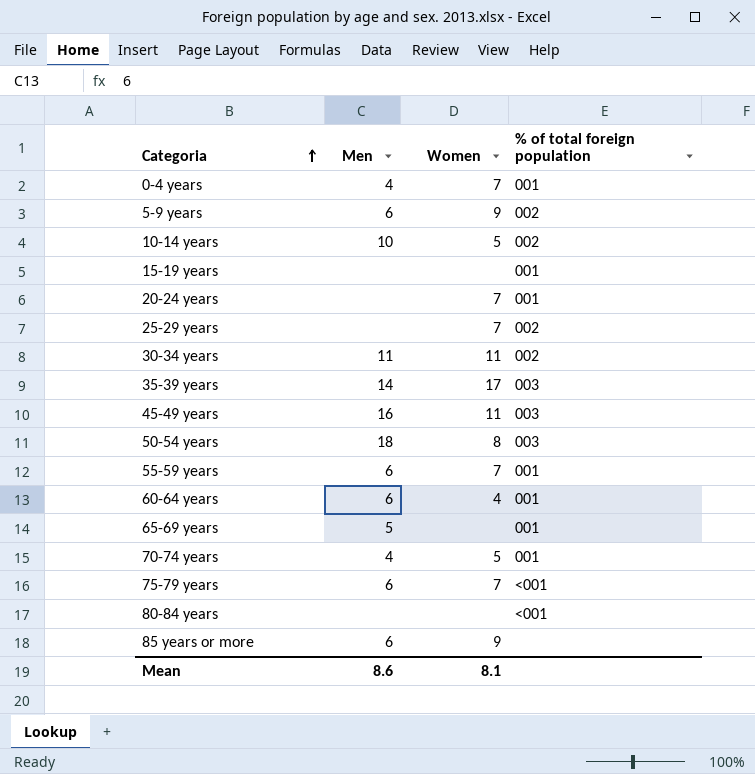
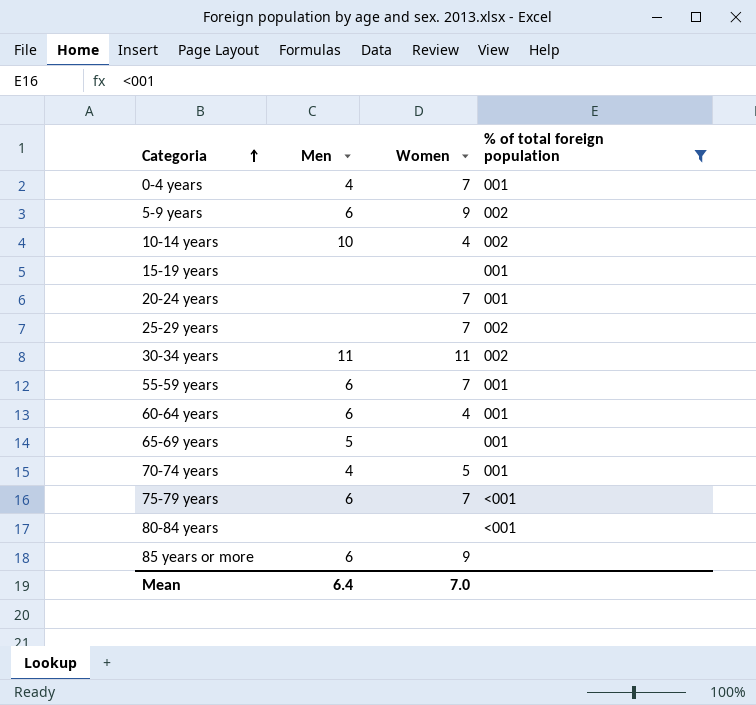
filter: none -> % of total foreign population != 003
10-14 years | Women: 5 -> 4
Mean | Men: 8.6 -> 6.4
Mean | Women: 8.1 -> 7.0

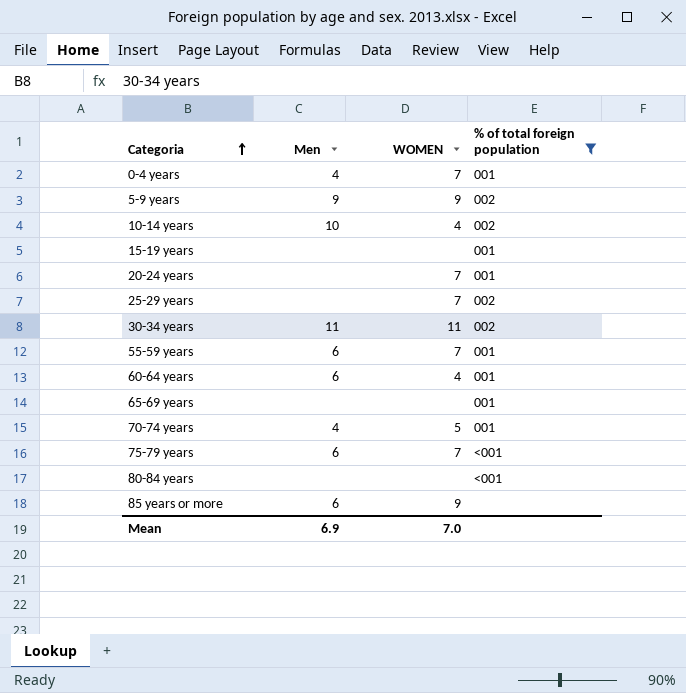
column name: Women -> WOMEN
5-9 years | Men: 6 -> 9
65-69 years | Men: 5 -> none
Mean | Men: 6.4 -> 6.9

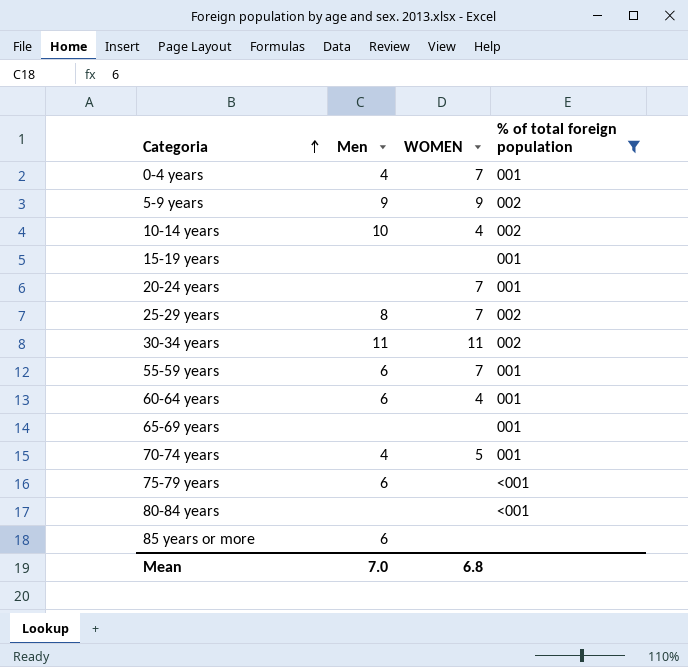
25-29 years | Men: none -> 8
75-79 years | WOMEN: 7 -> none
85 years or more | WOMEN: 9 -> none
Mean | Men: 6.9 -> 7.0
Mean | WOMEN: 7.0 -> 6.8

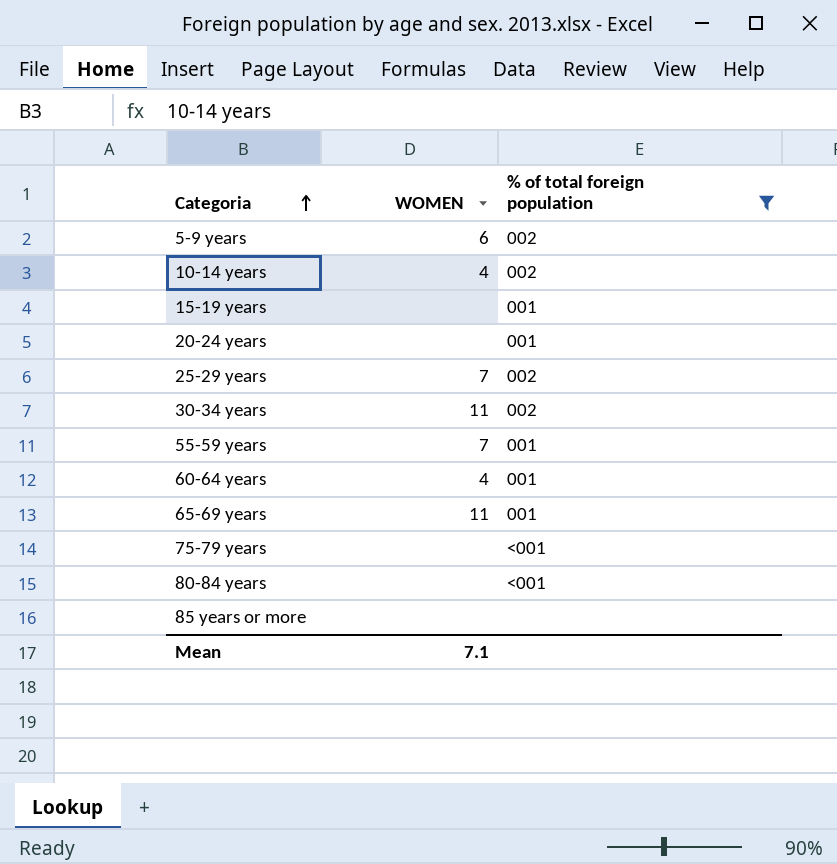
column Men | position: 2 -> none
row 0-4 years: 4 | 7 | 001 -> none
row 70-74 years: 4 | 5 | 001 -> none
5-9 years | WOMEN: 9 -> 6
20-24 years | WOMEN: 7 -> none
65-69 years | WOMEN: none -> 11
Mean | WOMEN: 6.8 -> 7.1

